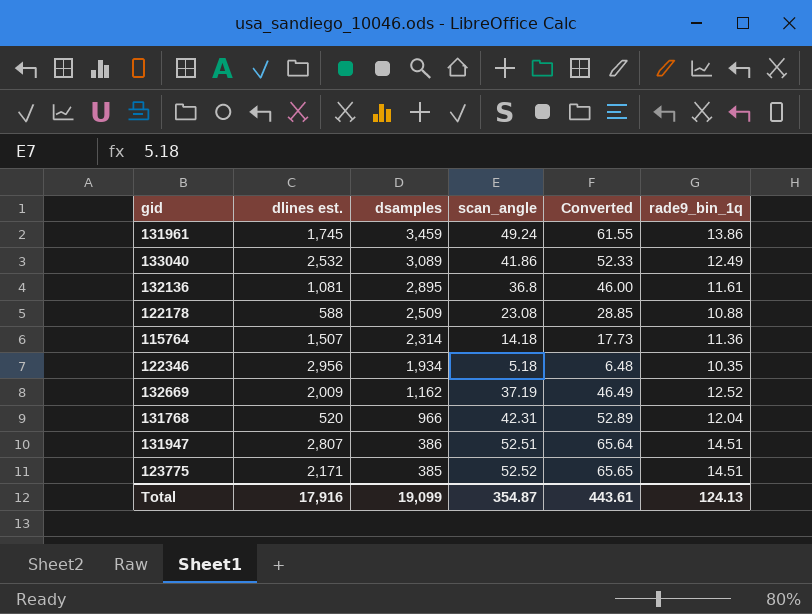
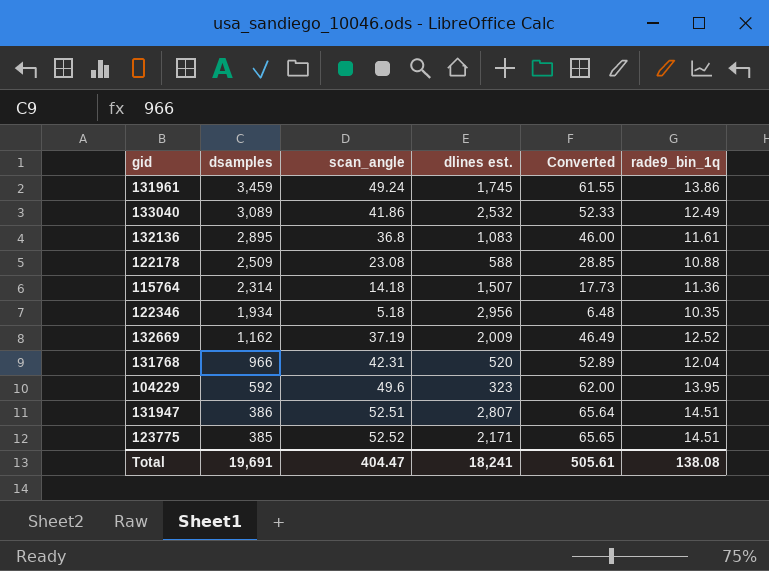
column dlines est. | position: 2 -> 4
132136 | dlines est.: 1,081 -> 1,083
row 104229: none -> 592 | 49.6 | 323 | 62.00 | 13.95
Total | dsamples: 19,099 -> 19,691
Total | scan_angle: 354.87 -> 404.47
Total | dlines est.: 17,916 -> 18,241
Total | Converted: 443.61 -> 505.61
Total | rade9_bin_1q: 124.13 -> 138.08

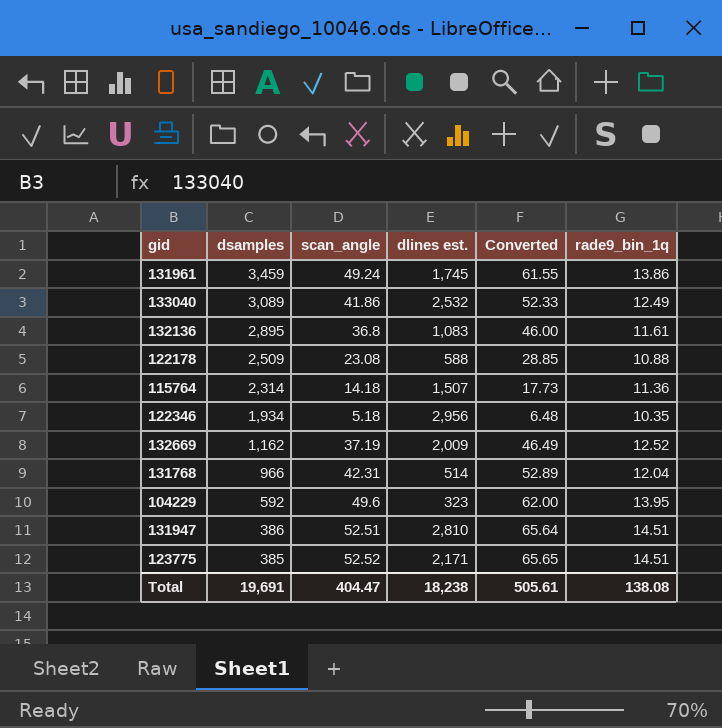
131768 | dlines est.: 520 -> 514
131947 | dlines est.: 2,807 -> 2,810
Total | dlines est.: 18,241 -> 18,238

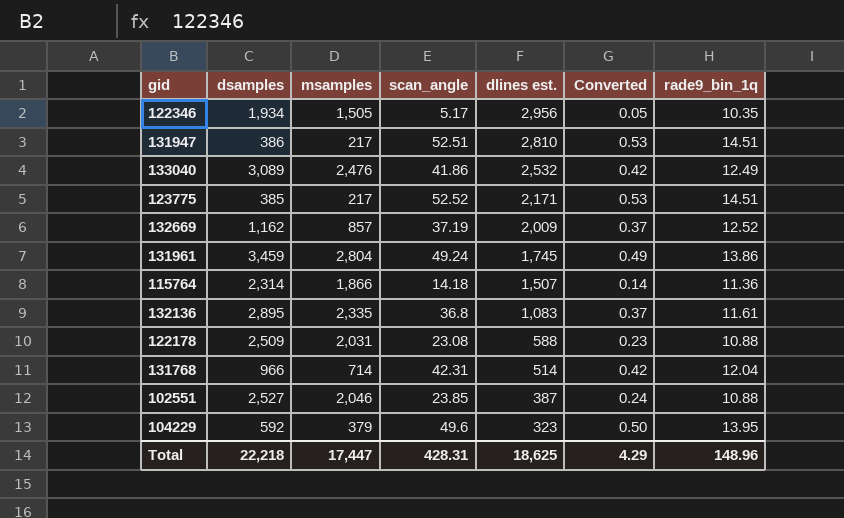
row order: dsamples descending -> dlines est. descending
column msamples | position: none -> 3
column Converted | formula: [scan_angle] * 1.25 -> [scan_angle] * 0.01
122346 | scan_angle: 5.18 -> 5.17
row 102551: none -> 2,527 | 2,046 | 23.85 | 387 | 0.24 | 10.88
Total | dsamples: 19,691 -> 22,218
Total | scan_angle: 404.47 -> 428.31
Total | dlines est.: 18,238 -> 18,625
Total | Converted: 505.61 -> 4.29
Total | rade9_bin_1q: 138.08 -> 148.96

